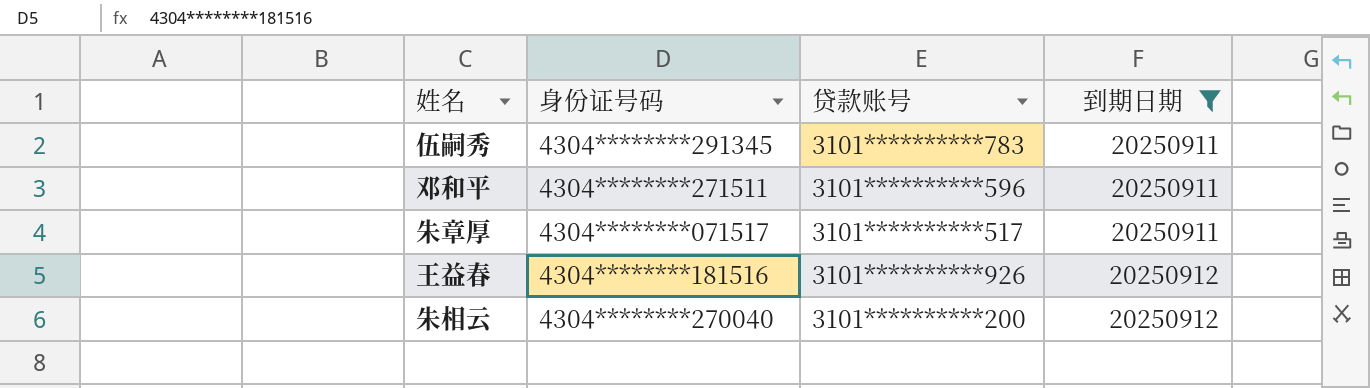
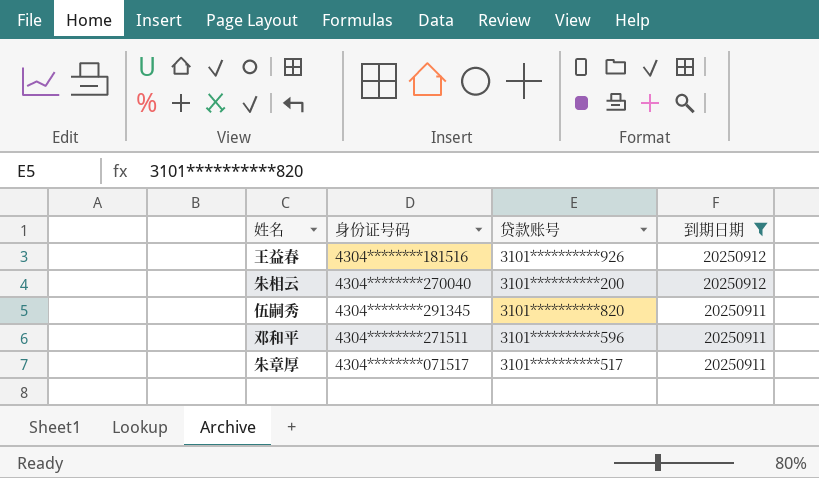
row order: 到期日期 ascending -> 到期日期 descending
伍嗣秀 | 贷款账号: 3101**********783 -> 3101**********820

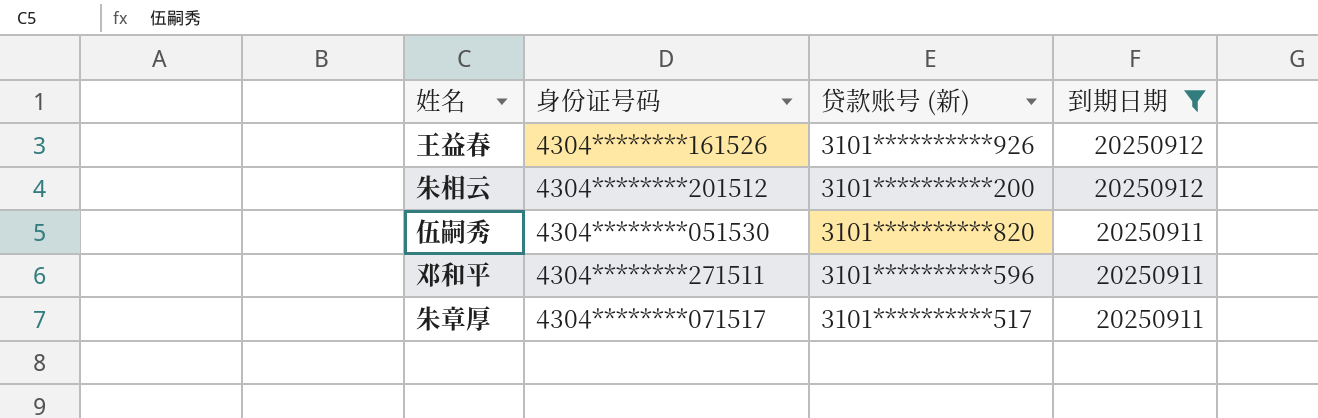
column name: 贷款账号 -> 贷款账号 (新)
王益春 | 身份证号码: 4304********181516 -> 4304********161526
朱相云 | 身份证号码: 4304********270040 -> 4304********201512
伍嗣秀 | 身份证号码: 4304********291345 -> 4304********051530

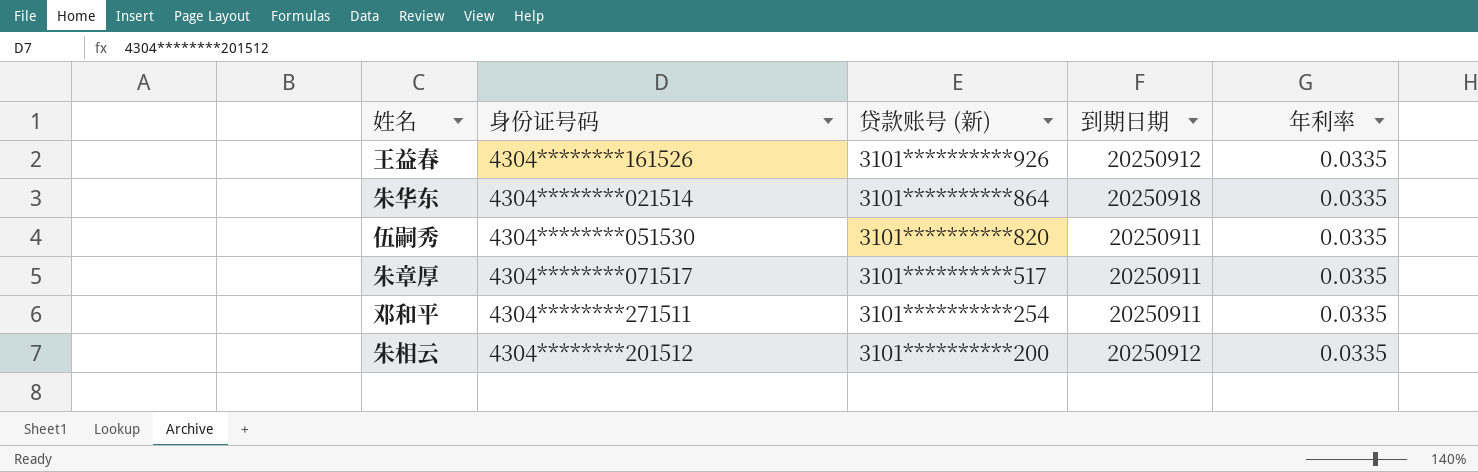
filter: 到期日期 != 20250918 -> none
row order: 到期日期 descending -> 贷款账号 (新) descending
column 年利率 | position: none -> 5
邓和平 | 贷款账号 (新): 3101**********596 -> 3101**********254

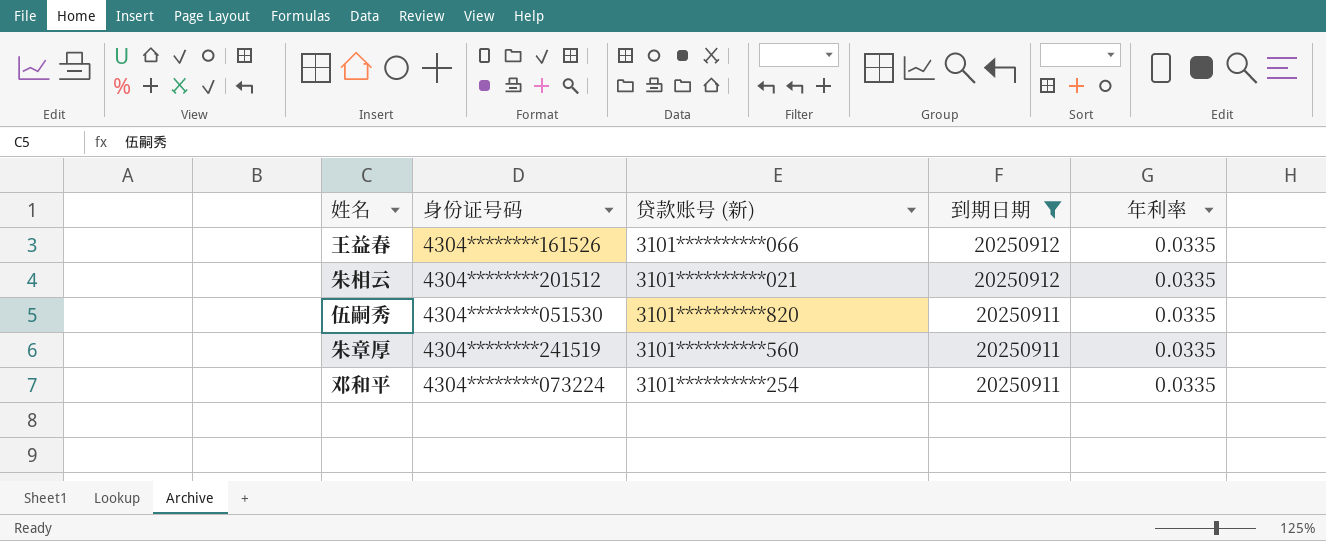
filter: none -> 到期日期 != 20250918
row order: 贷款账号 (新) descending -> 到期日期 descending
王益春 | 贷款账号 (新): 3101**********926 -> 3101**********066
朱相云 | 贷款账号 (新): 3101**********200 -> 3101**********021
朱章厚 | 身份证号码: 4304********071517 -> 4304********241519
朱章厚 | 贷款账号 (新): 3101**********517 -> 3101**********560
邓和平 | 身份证号码: 4304********271511 -> 4304********073224

